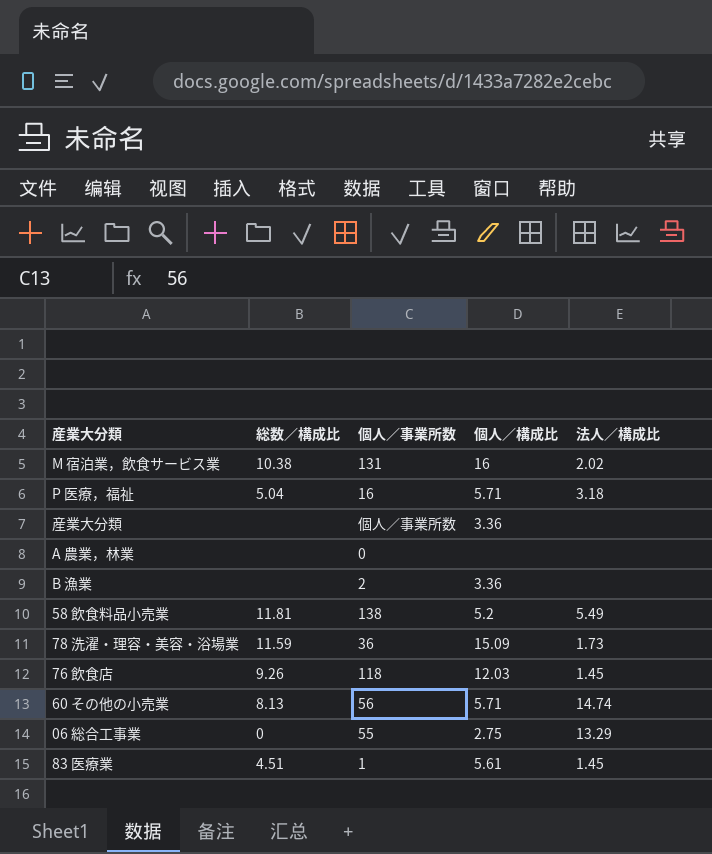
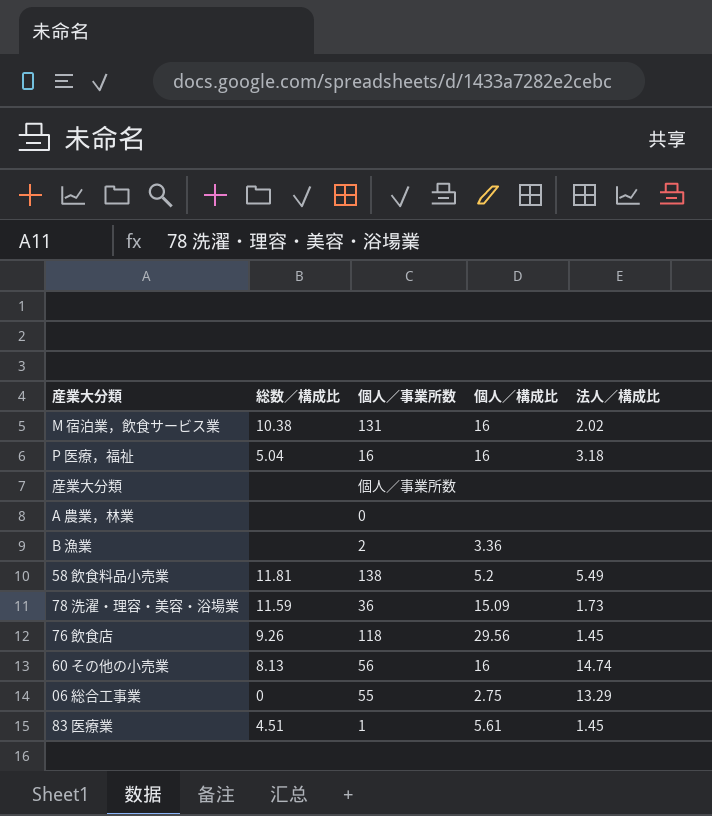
P 医療，福祉 | 個人／構成比: 5.71 -> 16
産業大分類 | 個人／構成比: 3.36 -> none
76 飲食店 | 個人／構成比: 12.03 -> 29.56
60 その他の小売業 | 個人／構成比: 5.71 -> 16

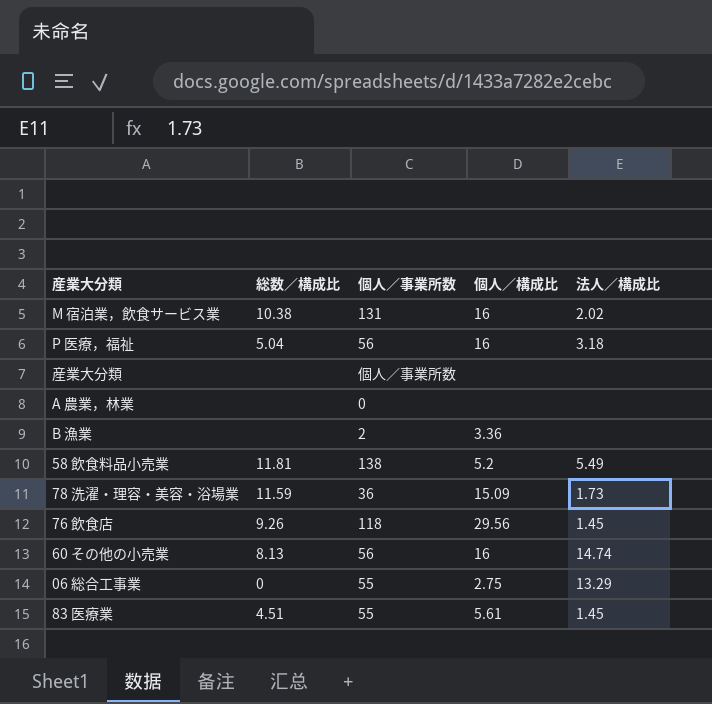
P 医療，福祉 | 個人／事業所数: 16 -> 56
83 医療業 | 個人／事業所数: 1 -> 55

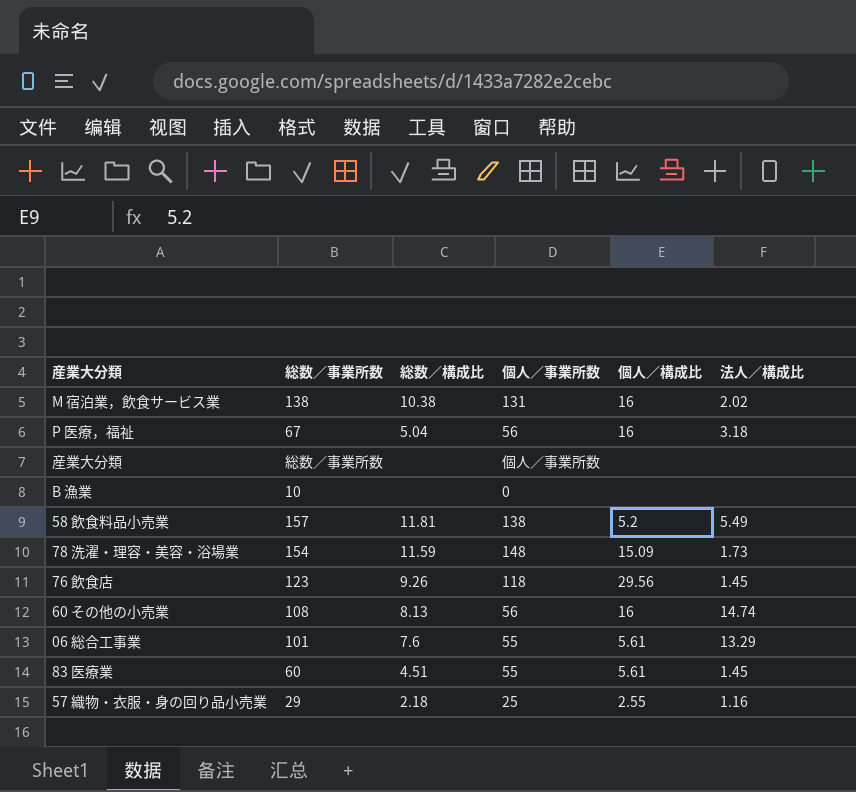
column 総数／事業所数 | position: none -> 2
row A 農業，林業: none | 0 | none | none -> none
B 漁業 | 個人／事業所数: 2 -> 0
B 漁業 | 個人／構成比: 3.36 -> none
78 洗濯・理容・美容・浴場業 | 個人／事業所数: 36 -> 148
06 総合工事業 | 総数／構成比: 0 -> 7.6
06 総合工事業 | 個人／構成比: 2.75 -> 5.61
row 57 織物・衣服・身の回り品小売業: none -> 29 | 2.18 | 25 | 2.55 | 1.16

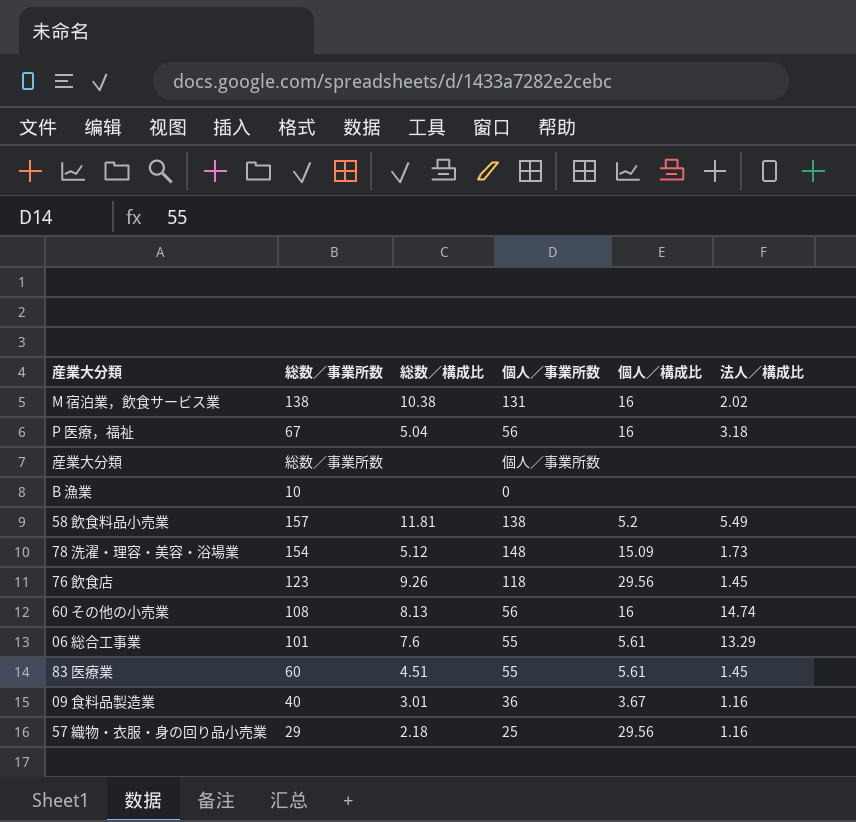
78 洗濯・理容・美容・浴場業 | 総数／構成比: 11.59 -> 5.12
row 09 食料品製造業: none -> 40 | 3.01 | 36 | 3.67 | 1.16
57 織物・衣服・身の回り品小売業 | 個人／構成比: 2.55 -> 29.56

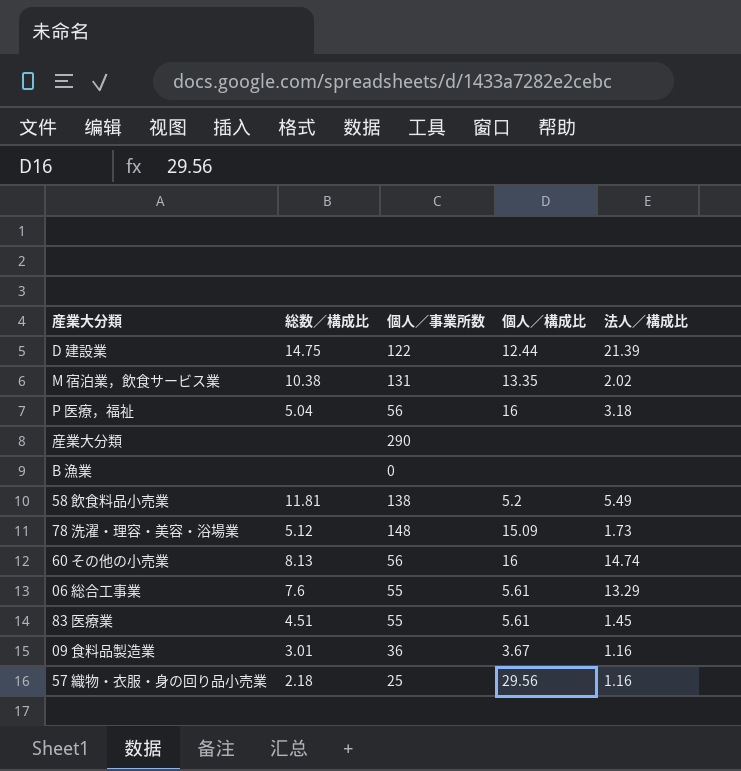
column 総数／事業所数 | position: 2 -> none
row 76 飲食店: 123 | 9.26 | 118 | 29.56 | 1.45 -> none
row D 建設業: none -> 14.75 | 122 | 12.44 | 21.39
M 宿泊業，飲食サービス業 | 個人／構成比: 16 -> 13.35
産業大分類 | 個人／事業所数: 個人／事業所数 -> 290

